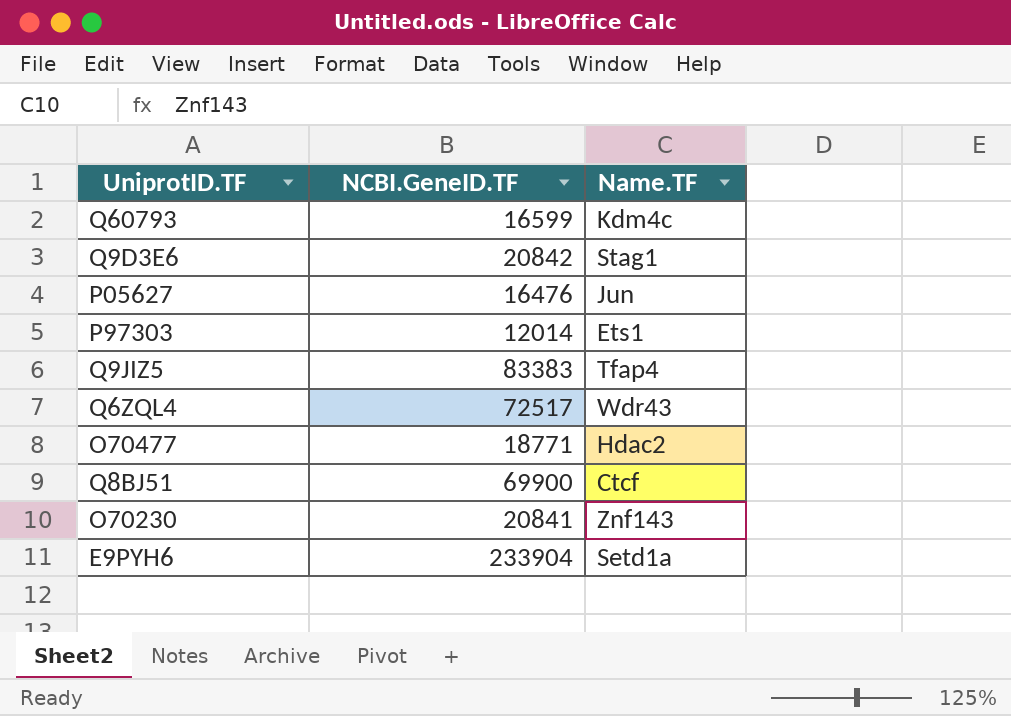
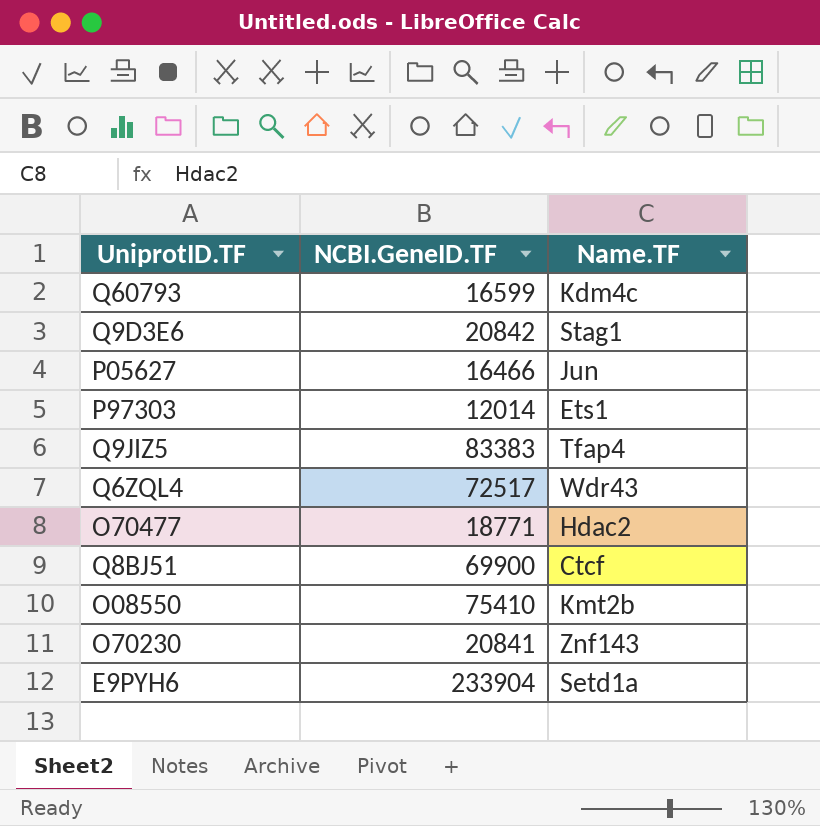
P05627 | NCBI.GeneID.TF: 16476 -> 16466
row O08550: none -> 75410 | Kmt2b

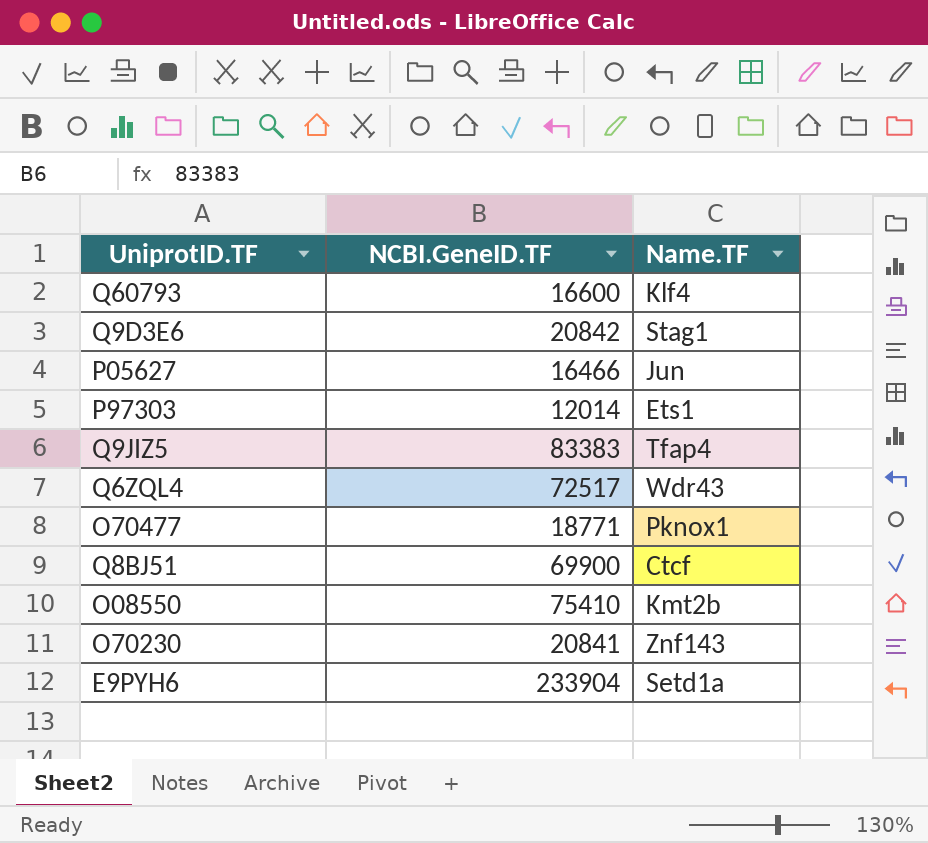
Q60793 | NCBI.GeneID.TF: 16599 -> 16600
Q60793 | Name.TF: Kdm4c -> Klf4
O70477 | Name.TF: Hdac2 -> Pknox1

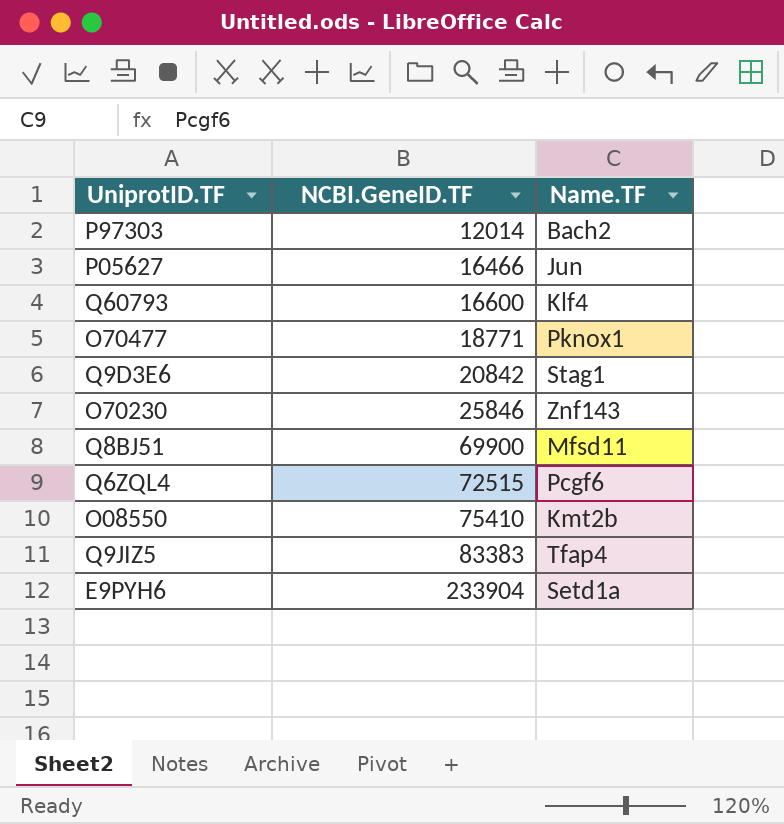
row order: none -> NCBI.GeneID.TF ascending
P97303 | Name.TF: Ets1 -> Bach2
O70230 | NCBI.GeneID.TF: 20841 -> 25846
Q8BJ51 | Name.TF: Ctcf -> Mfsd11
Q6ZQL4 | NCBI.GeneID.TF: 72517 -> 72515
Q6ZQL4 | Name.TF: Wdr43 -> Pcgf6

